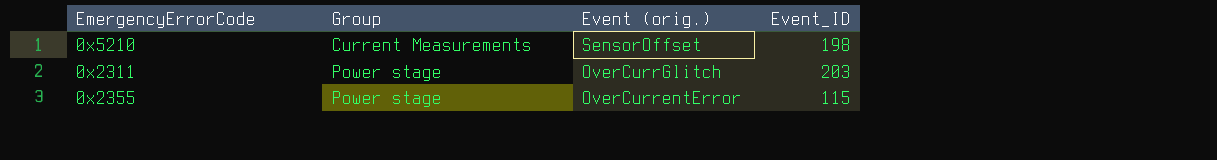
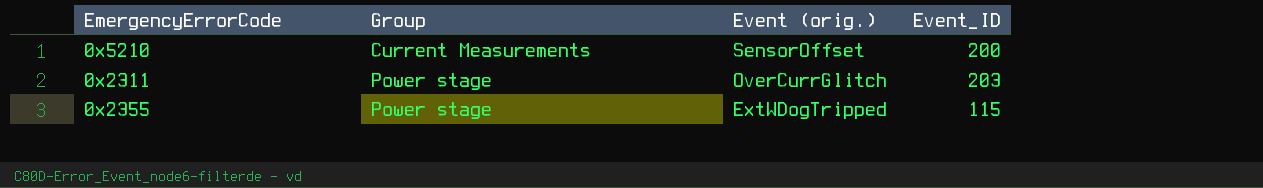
0x5210 | Event_ID: 198 -> 200
0x2355 | Event (orig.): OverCurrentError -> ExtWDogTripped

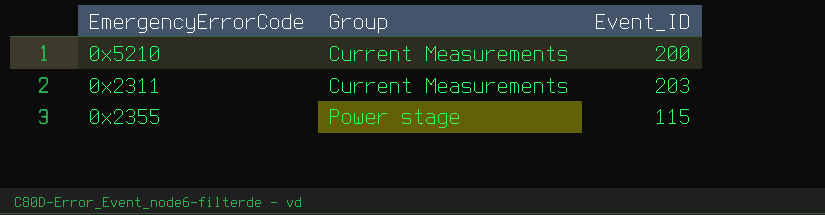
column Event (orig.) | position: 3 -> none
0x2311 | Group: Power stage -> Current Measurements

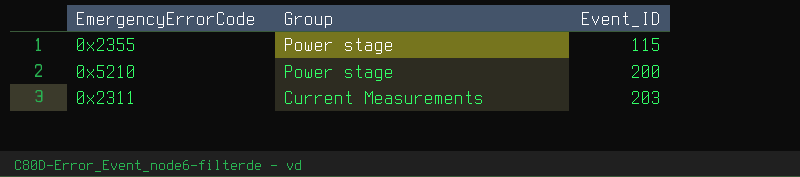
row order: Group ascending -> Group descending
0x5210 | Group: Current Measurements -> Power stage

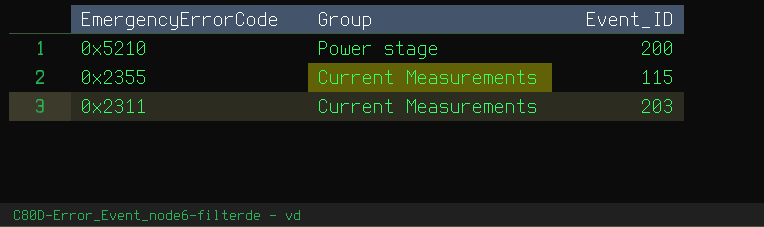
row order: Group descending -> EmergencyErrorCode descending
0x2355 | Group: Power stage -> Current Measurements

